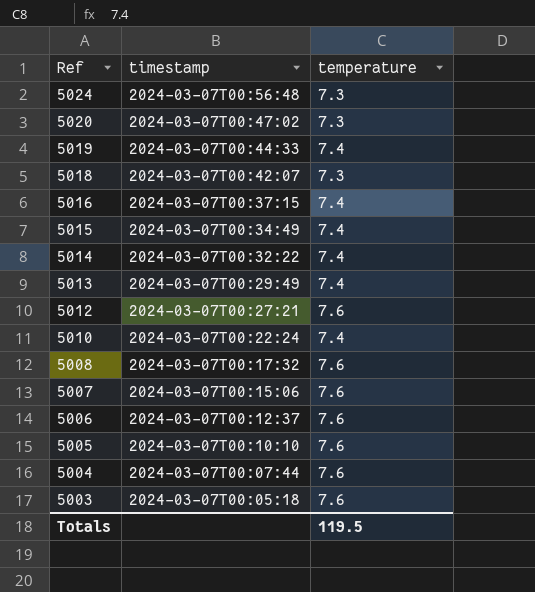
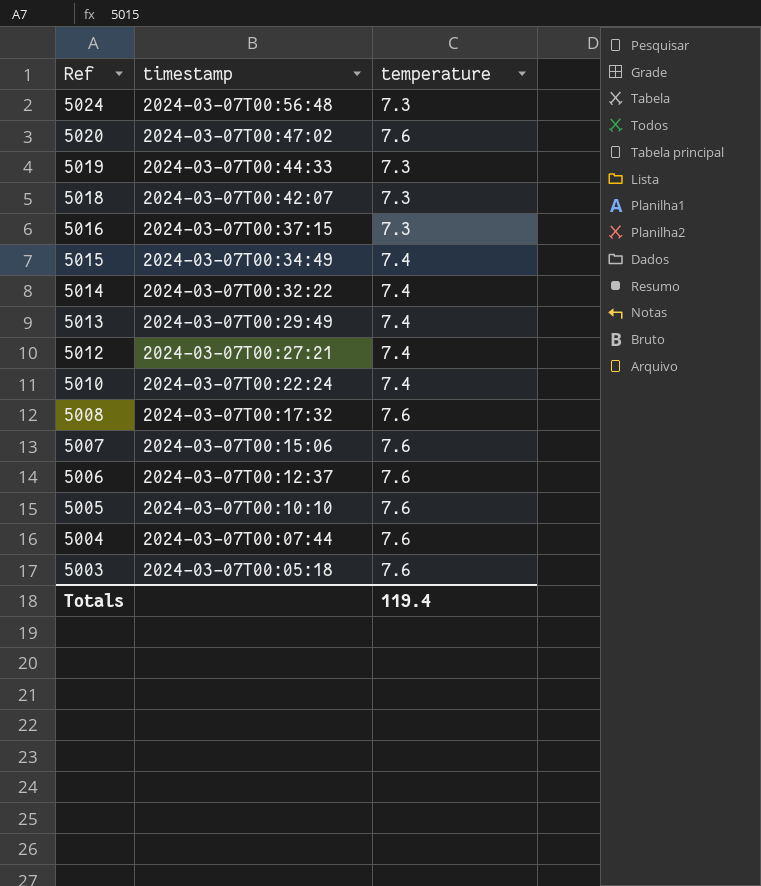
5020 | temperature: 7.3 -> 7.6
5019 | temperature: 7.4 -> 7.3
5016 | temperature: 7.4 -> 7.3
5012 | temperature: 7.6 -> 7.4
Totals | temperature: 119.5 -> 119.4

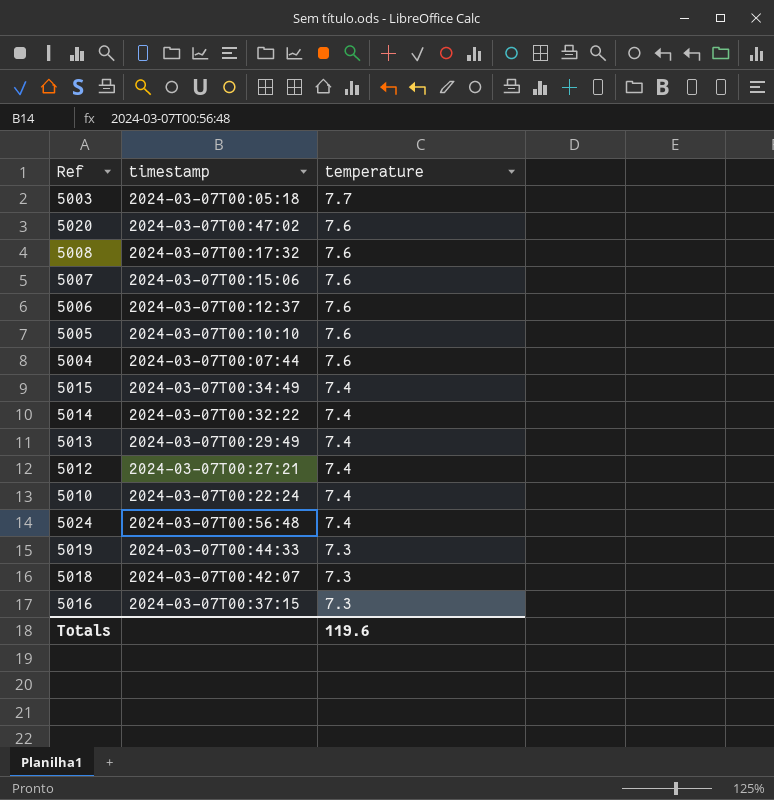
row order: Ref descending -> temperature descending
5003 | temperature: 7.6 -> 7.7
5024 | temperature: 7.3 -> 7.4
Totals | temperature: 119.4 -> 119.6

